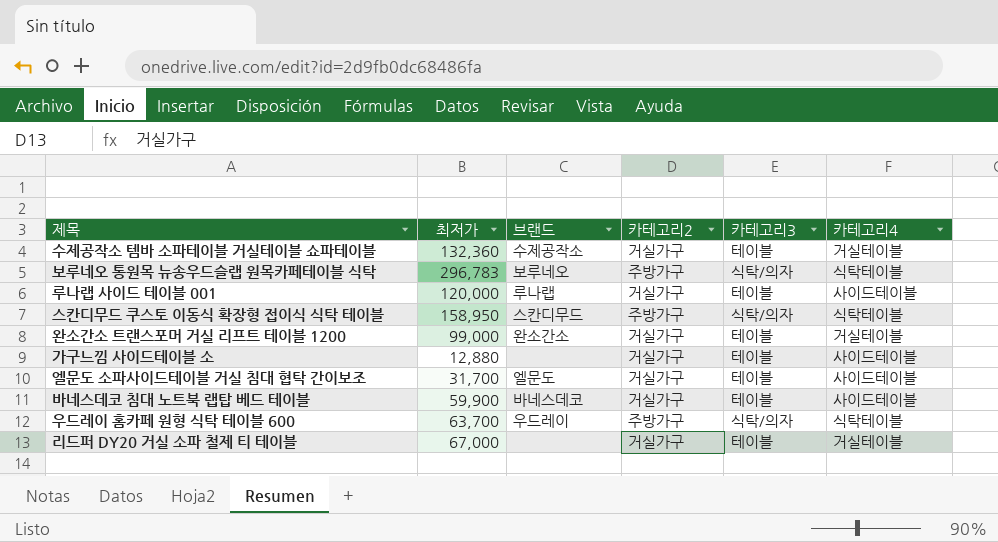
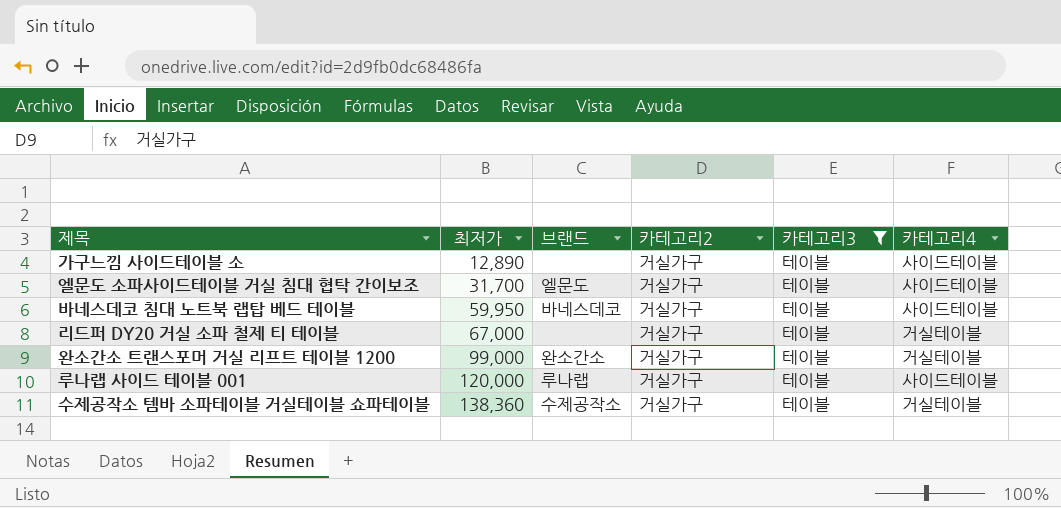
filter: none -> 카테고리3 = 테이블
row order: none -> 최저가 ascending
가구느낌 사이드테이블 소 | 최저가: 12,880 -> 12,890
바네스데코 침대 노트북 랩탑 베드 테이블 | 최저가: 59,900 -> 59,950
수제공작소 템바 소파테이블 거실테이블 쇼파테이블 | 최저가: 132,360 -> 138,360

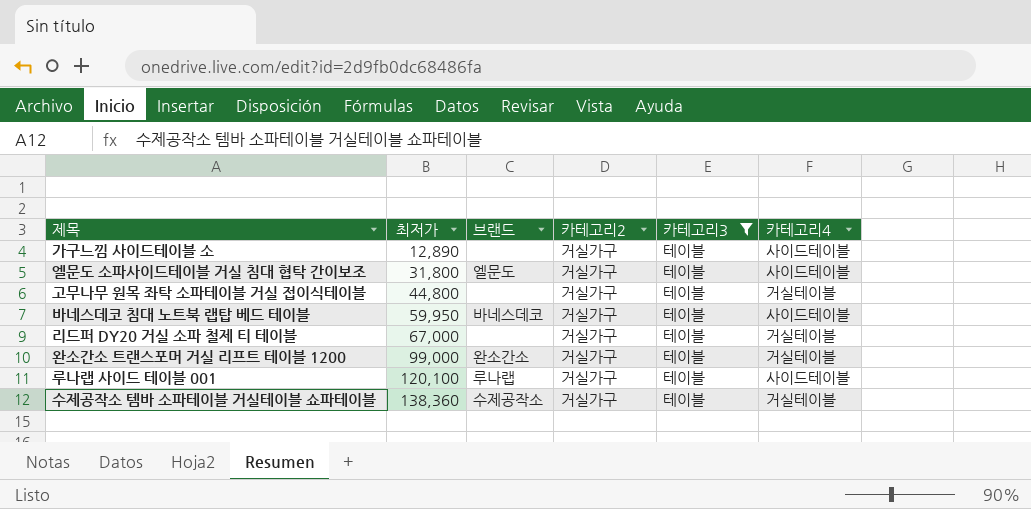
엘문도 소파사이드테이블 거실 침대 협탁 간이보조 | 최저가: 31,700 -> 31,800
row 고무나무 원목 좌탁 소파테이블 거실 접이식테이블: none -> 44,800 | none | 거실가구 | 테이블 | 거실테이블
루나랩 사이드 테이블 001 | 최저가: 120,000 -> 120,100

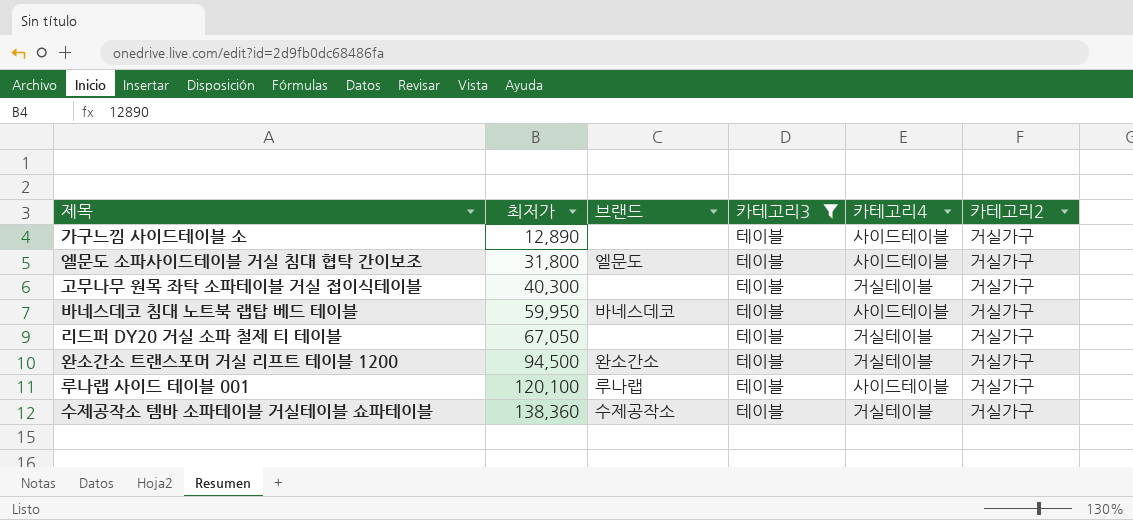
column 카테고리2 | position: 4 -> 6
고무나무 원목 좌탁 소파테이블 거실 접이식테이블 | 최저가: 44,800 -> 40,300
리드퍼 DY20 거실 소파 철제 티 테이블 | 최저가: 67,000 -> 67,050
완소간소 트랜스포머 거실 리프트 테이블 1200 | 최저가: 99,000 -> 94,500

